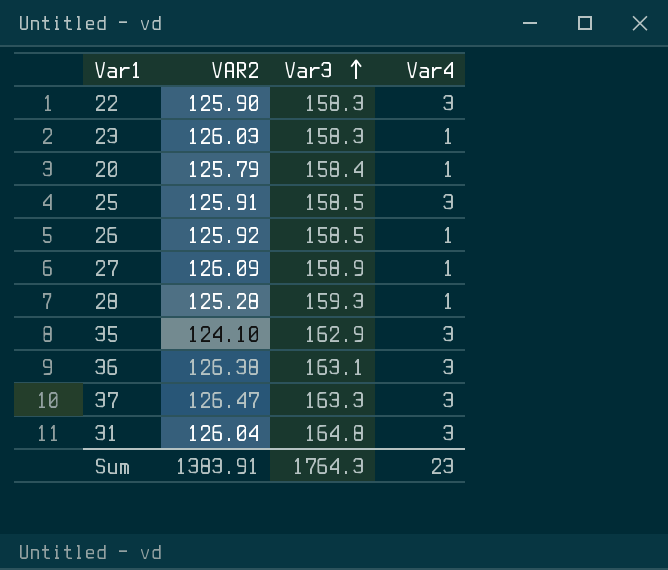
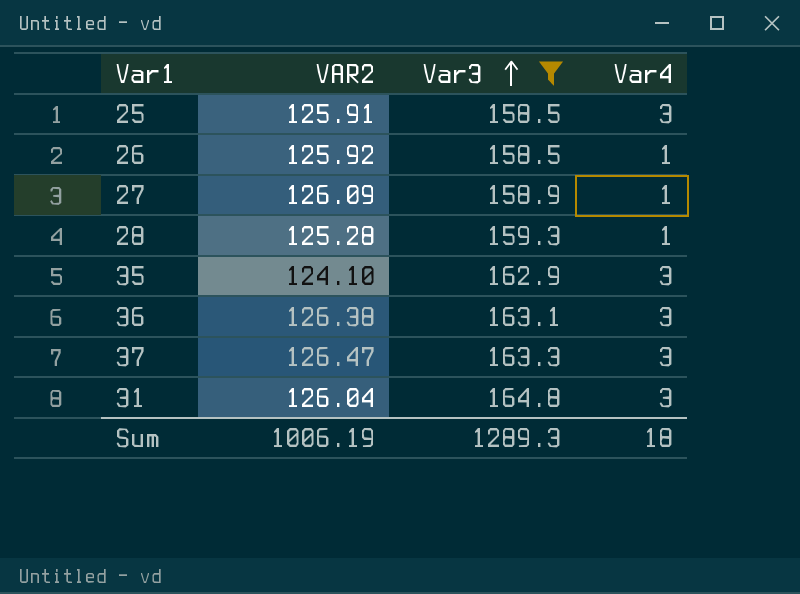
filter: none -> Var3 >= 158.5
Sum | VAR2: 1383.91 -> 1006.19
Sum | Var3: 1764.3 -> 1289.3
Sum | Var4: 23 -> 18

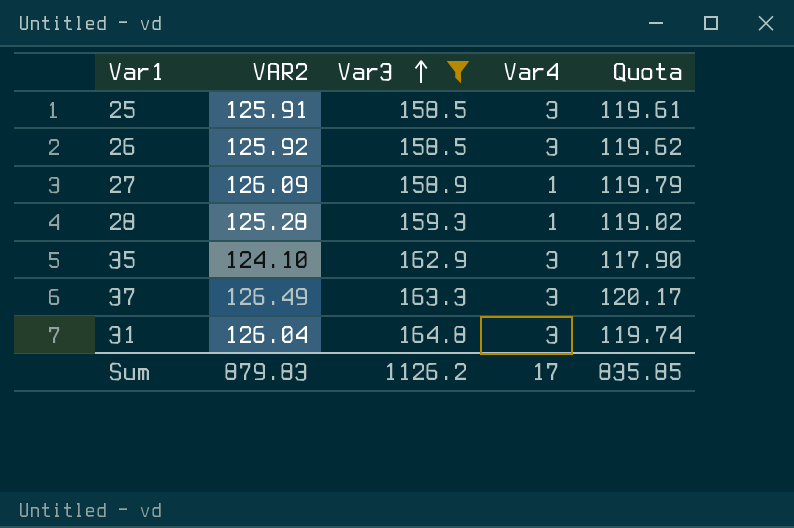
column Quota | formula: none -> [VAR2] * 0.95
row 36: 126.38 | 163.1 | 3 -> none
26 | Var4: 1 -> 3
37 | VAR2: 126.47 -> 126.49
Sum | VAR2: 1006.19 -> 879.83
Sum | Var3: 1289.3 -> 1126.2
Sum | Var4: 18 -> 17

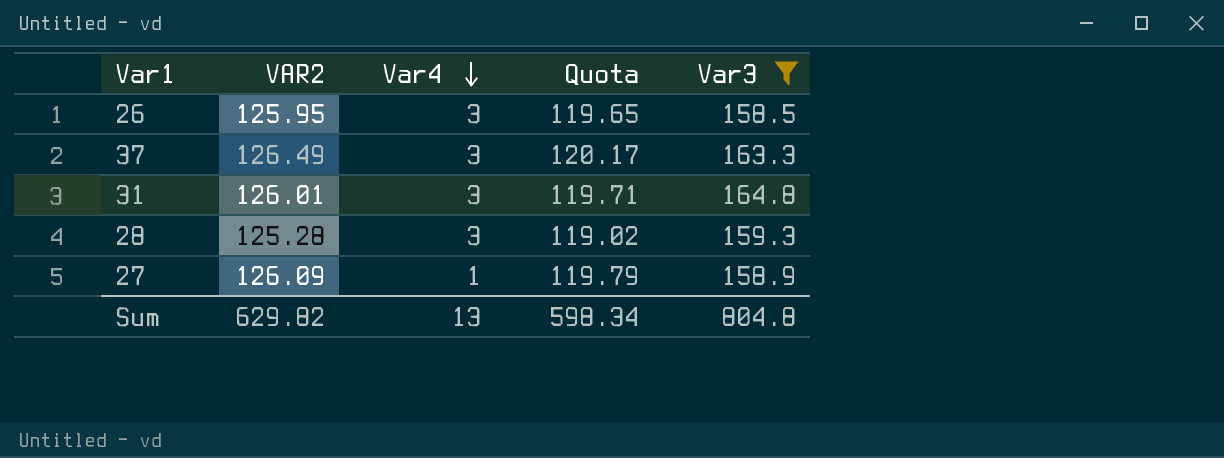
row order: Var3 ascending -> Var4 descending
column Var3 | position: 3 -> 5
row 25: 125.91 | 158.5 | 3 | 119.61 -> none
row 35: 124.10 | 162.9 | 3 | 117.90 -> none
26 | VAR2: 125.92 -> 125.95
26 | Quota: 119.62 -> 119.65
31 | VAR2: 126.04 -> 126.01
31 | Quota: 119.74 -> 119.71
28 | Var4: 1 -> 3
Sum | VAR2: 879.83 -> 629.82
Sum | Var4: 17 -> 13
Sum | Quota: 835.85 -> 598.34
Sum | Var3: 1126.2 -> 804.8

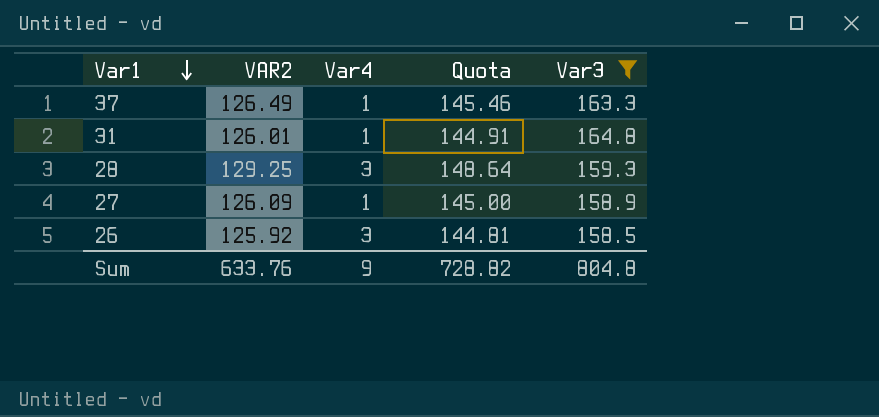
row order: Var4 descending -> Var1 descending
column Quota | formula: [VAR2] * 0.95 -> [VAR2] * 1.15
37 | Var4: 3 -> 1
31 | Var4: 3 -> 1
28 | VAR2: 125.28 -> 129.25
26 | VAR2: 125.95 -> 125.92
Sum | VAR2: 629.82 -> 633.76
Sum | Var4: 13 -> 9
Sum | Quota: 598.34 -> 728.82

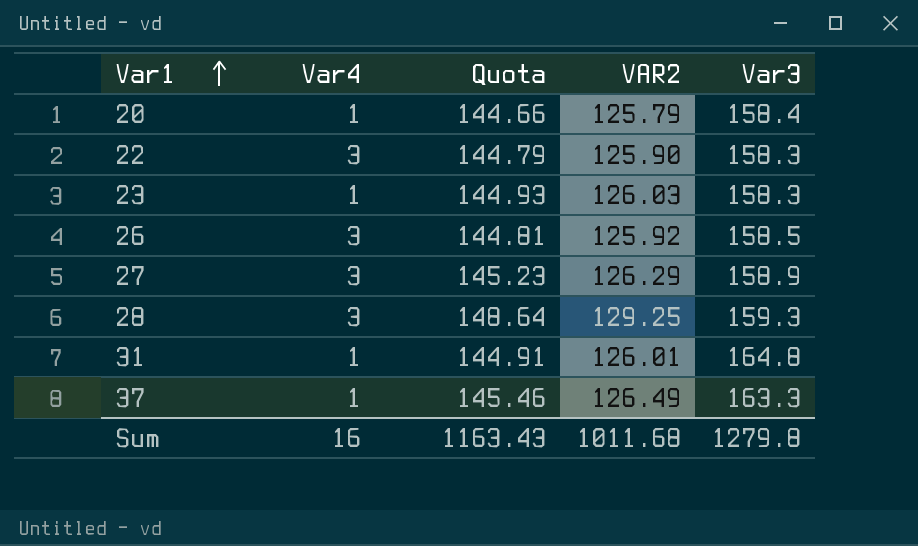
filter: Var3 >= 158.5 -> none
row order: Var1 descending -> Var1 ascending
column VAR2 | position: 2 -> 4
27 | Var4: 1 -> 3
27 | Quota: 145.00 -> 145.23
27 | VAR2: 126.09 -> 126.29
Sum | Var4: 9 -> 16
Sum | Quota: 728.82 -> 1163.43
Sum | VAR2: 633.76 -> 1011.68
Sum | Var3: 804.8 -> 1279.8

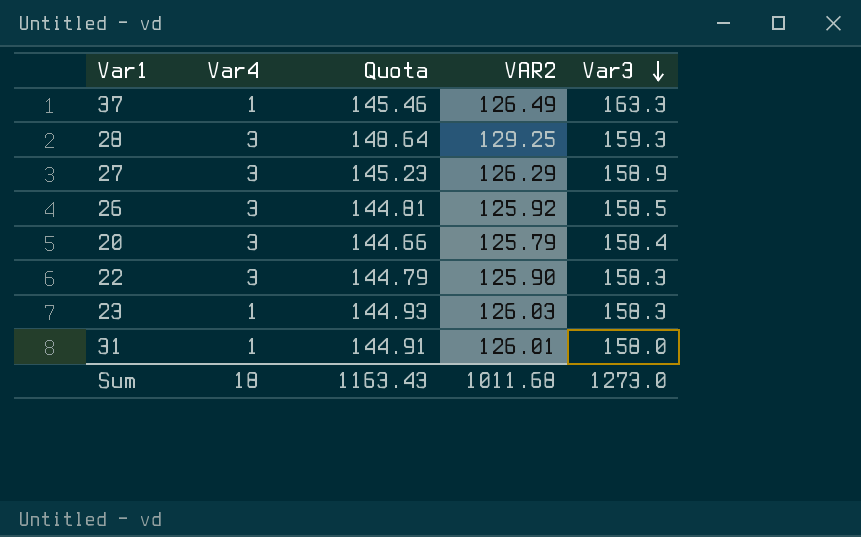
row order: Var1 ascending -> Var3 descending
20 | Var4: 1 -> 3
31 | Var3: 164.8 -> 158.0
Sum | Var4: 16 -> 18
Sum | Var3: 1279.8 -> 1273.0

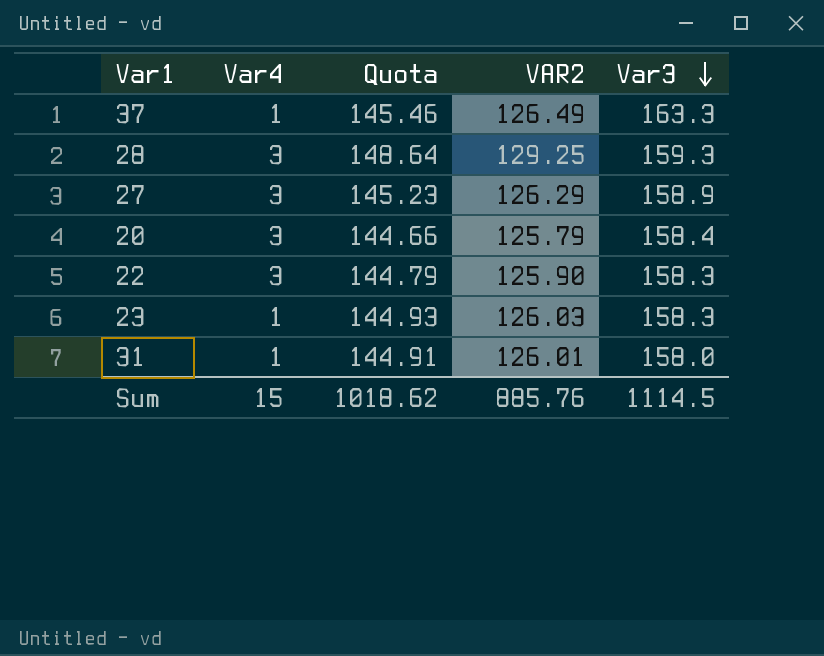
row 26: 3 | 144.81 | 125.92 | 158.5 -> none
Sum | Var4: 18 -> 15
Sum | Quota: 1163.43 -> 1018.62
Sum | VAR2: 1011.68 -> 885.76
Sum | Var3: 1273.0 -> 1114.5

